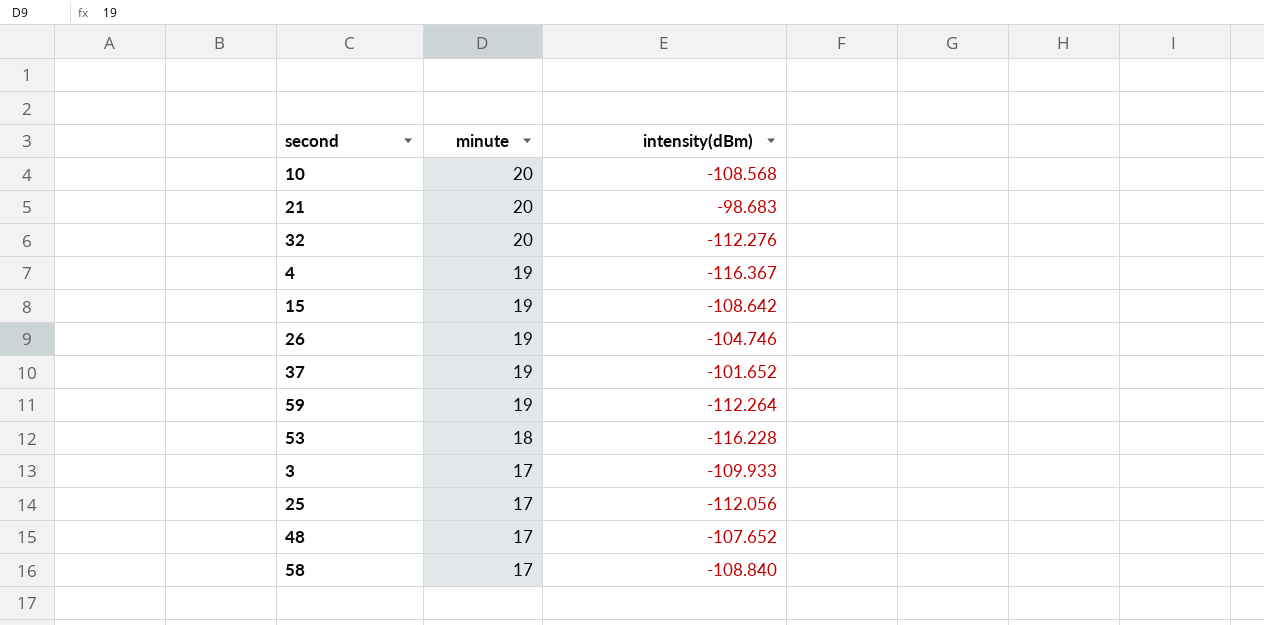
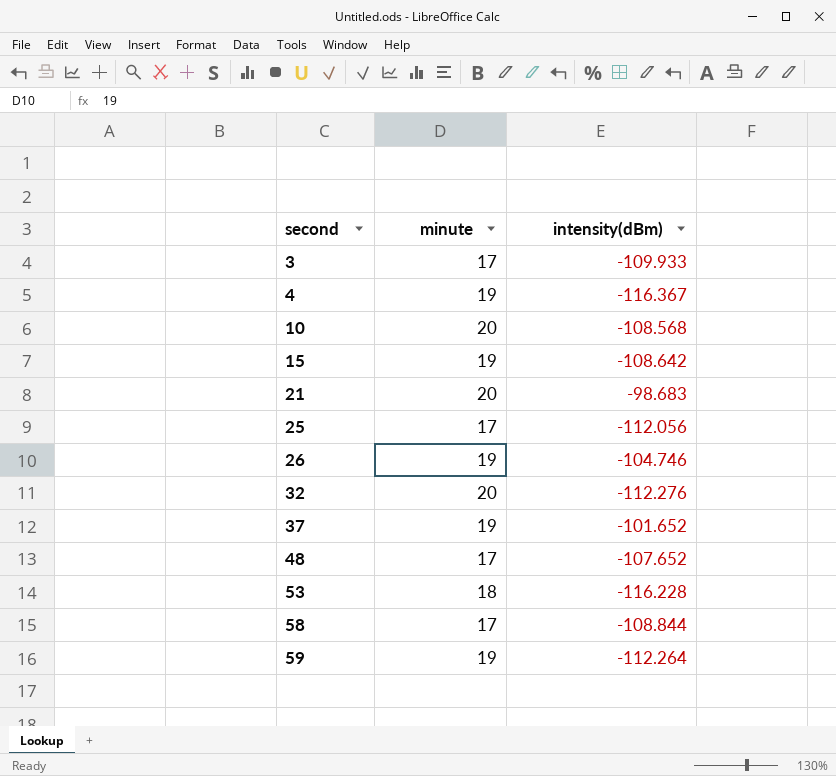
row order: minute descending -> second ascending
58 | intensity(dBm): -108.840 -> -108.844

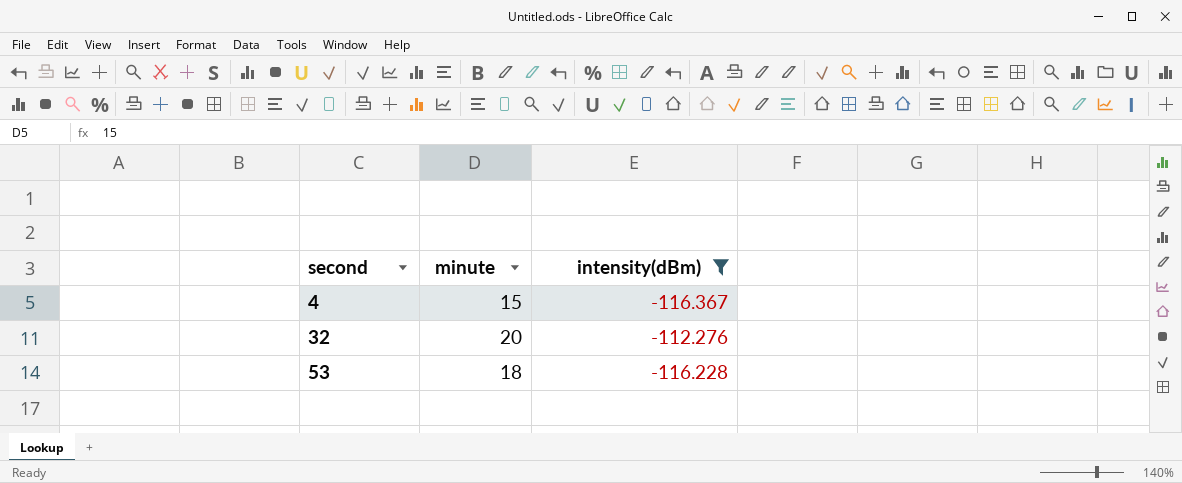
filter: none -> intensity(dBm) <= -112.276
4 | minute: 19 -> 15

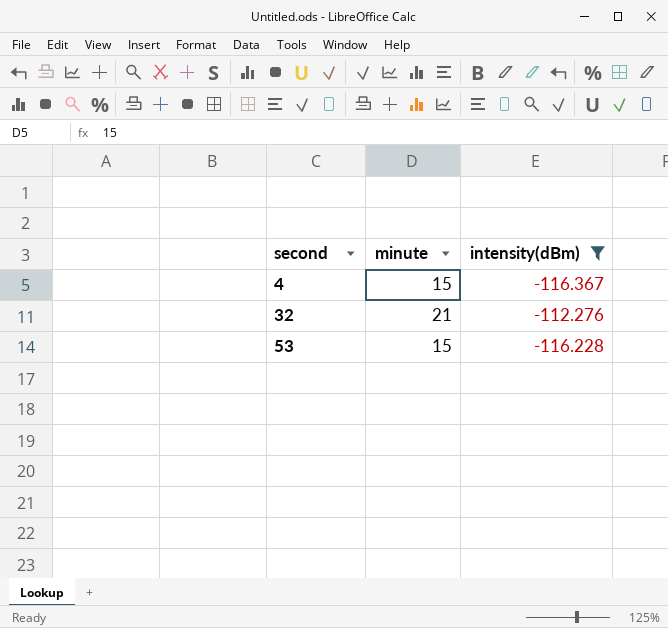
32 | minute: 20 -> 21
53 | minute: 18 -> 15

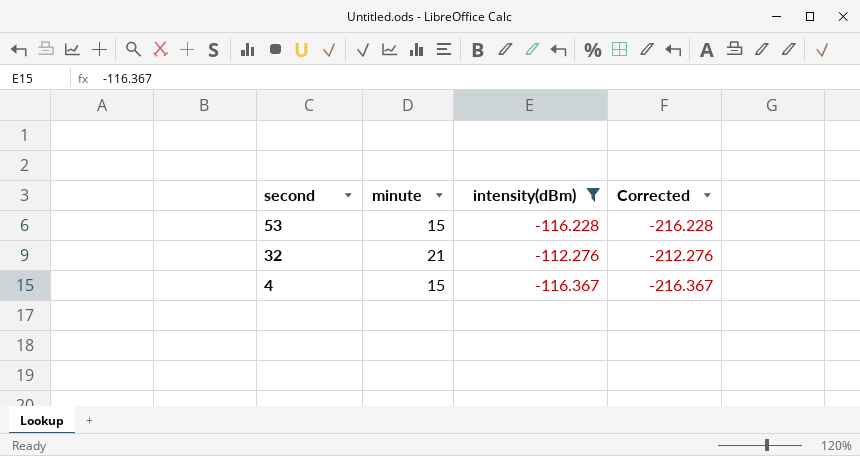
row order: second ascending -> second descending
column Corrected | formula: none -> [intensity(dBm)] - 100

